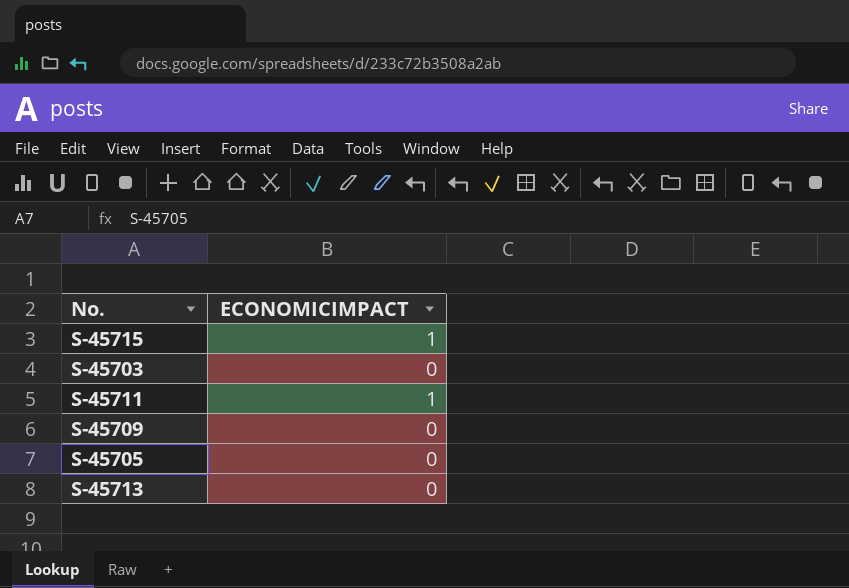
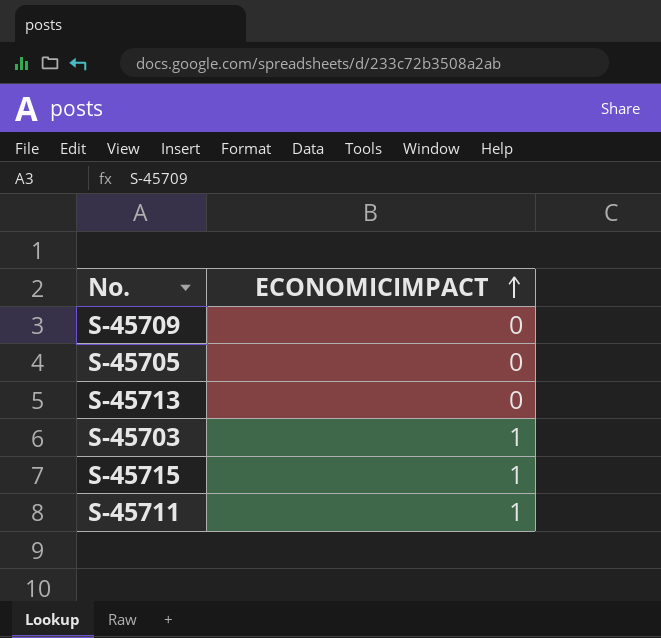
row order: none -> ECONOMICIMPACT ascending
S-45703 | ECONOMICIMPACT: 0 -> 1

